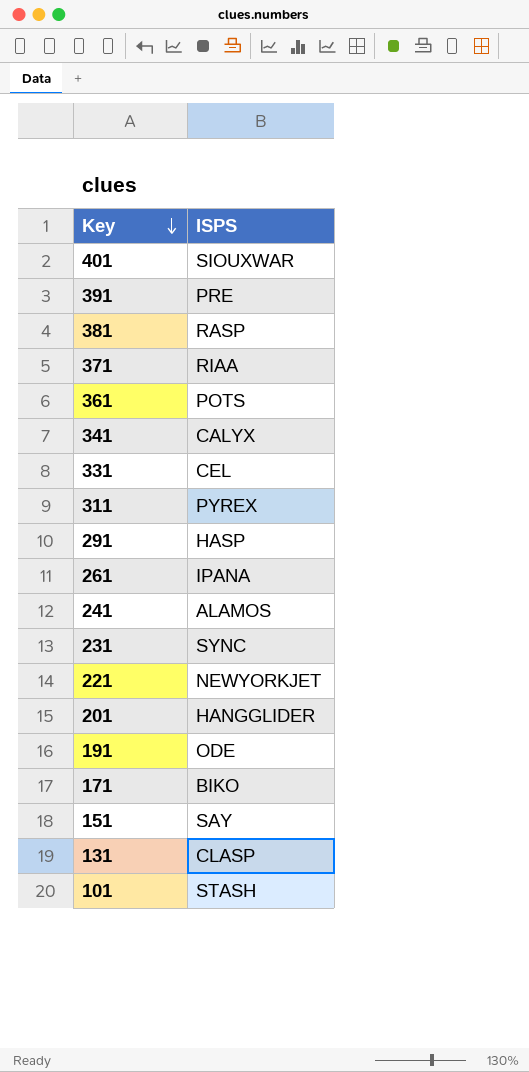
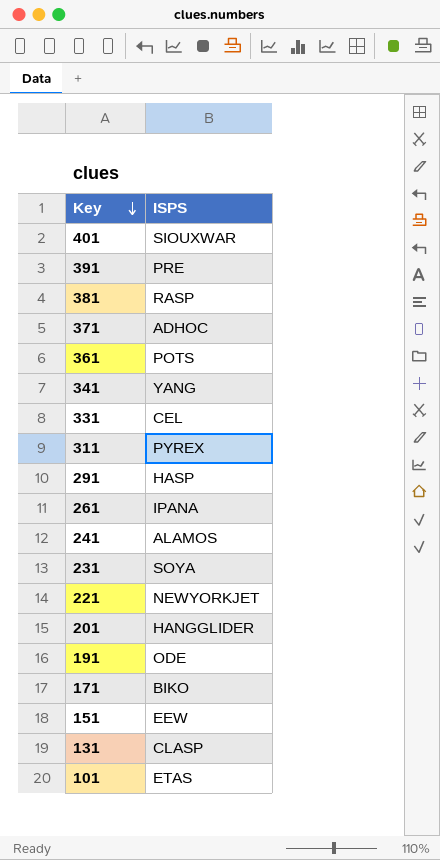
371 | ISPS: RIAA -> ADHOC
341 | ISPS: CALYX -> YANG
231 | ISPS: SYNC -> SOYA
151 | ISPS: SAY -> EEW
101 | ISPS: STASH -> ETAS

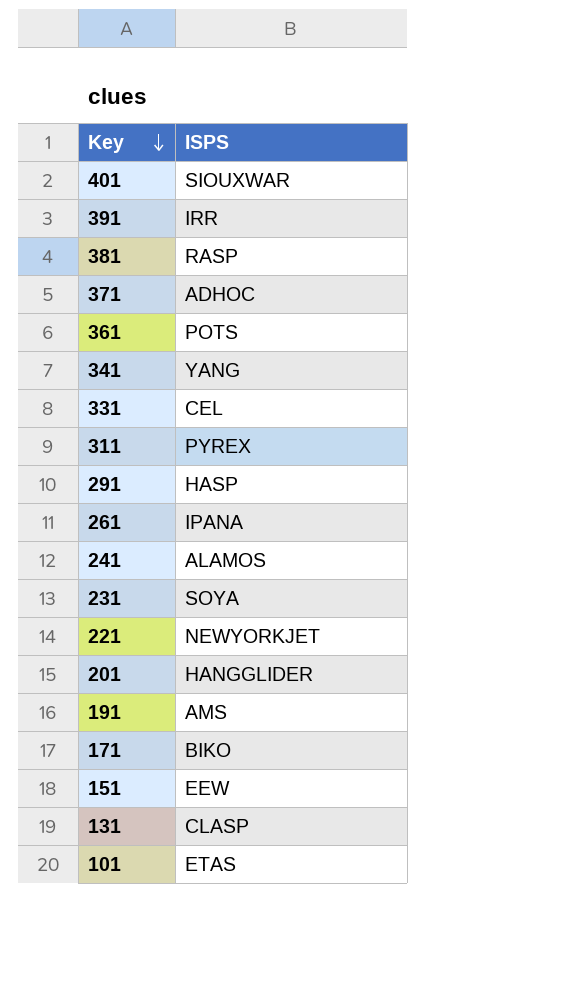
391 | ISPS: PRE -> IRR
191 | ISPS: ODE -> AMS

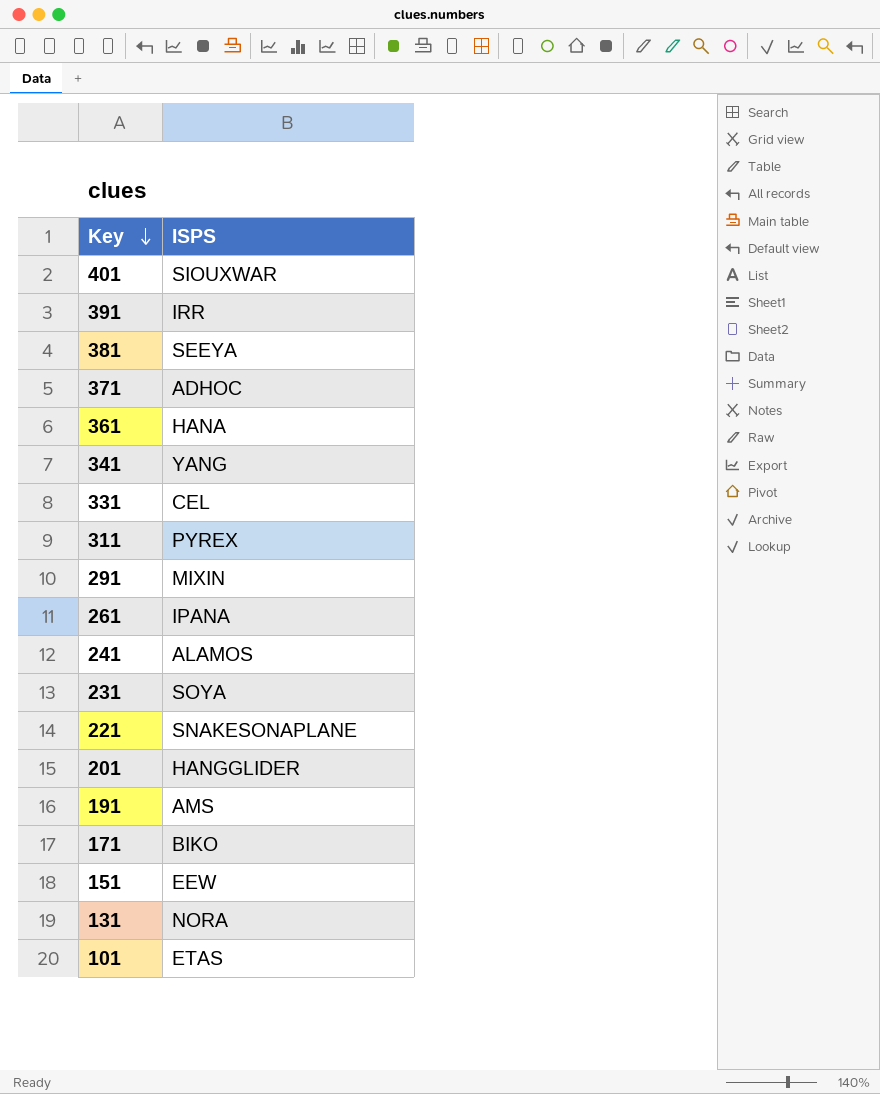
381 | ISPS: RASP -> SEEYA
361 | ISPS: POTS -> HANA
291 | ISPS: HASP -> MIXIN
221 | ISPS: NEWYORKJET -> SNAKESONAPLANE
131 | ISPS: CLASP -> NORA

